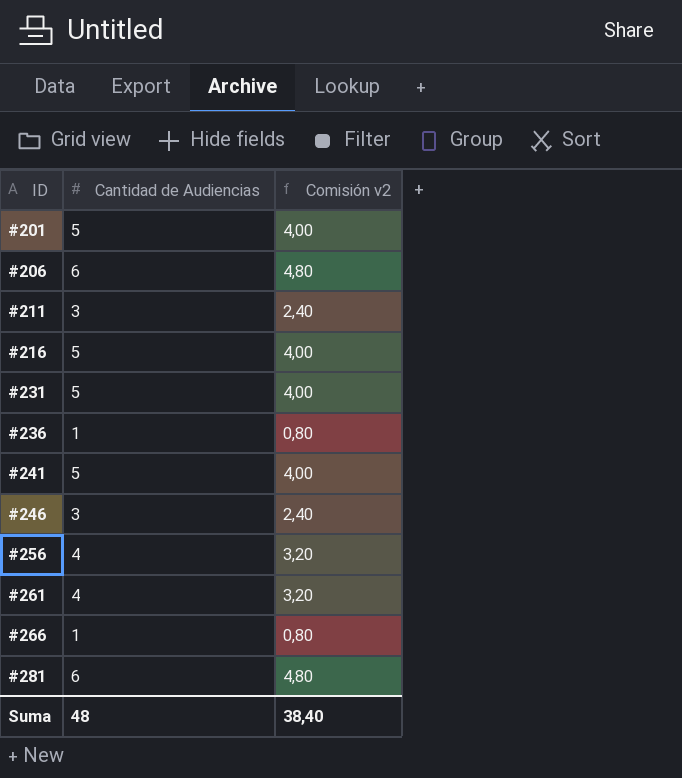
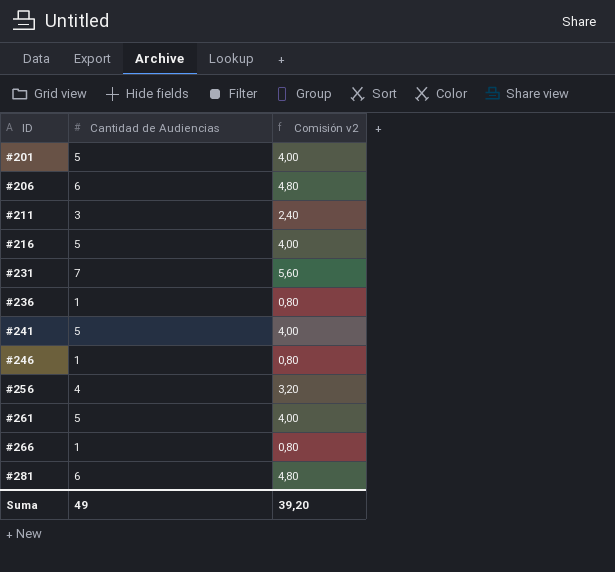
#231 | Cantidad de Audiencias: 5 -> 7
#231 | Comisión v2: 4,00 -> 5,60
#246 | Cantidad de Audiencias: 3 -> 1
#246 | Comisión v2: 2,40 -> 0,80
#261 | Cantidad de Audiencias: 4 -> 5
#261 | Comisión v2: 3,20 -> 4,00
Suma | Cantidad de Audiencias: 48 -> 49
Suma | Comisión v2: 38,40 -> 39,20

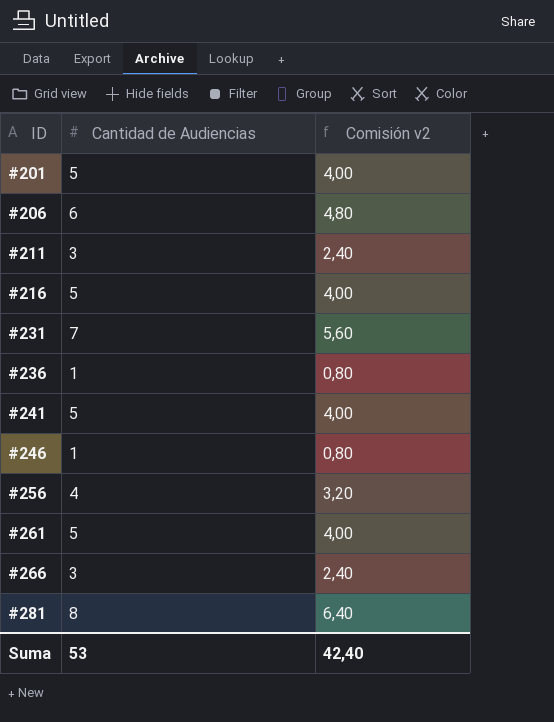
#266 | Cantidad de Audiencias: 1 -> 3
#266 | Comisión v2: 0,80 -> 2,40
#281 | Cantidad de Audiencias: 6 -> 8
#281 | Comisión v2: 4,80 -> 6,40
Suma | Cantidad de Audiencias: 49 -> 53
Suma | Comisión v2: 39,20 -> 42,40

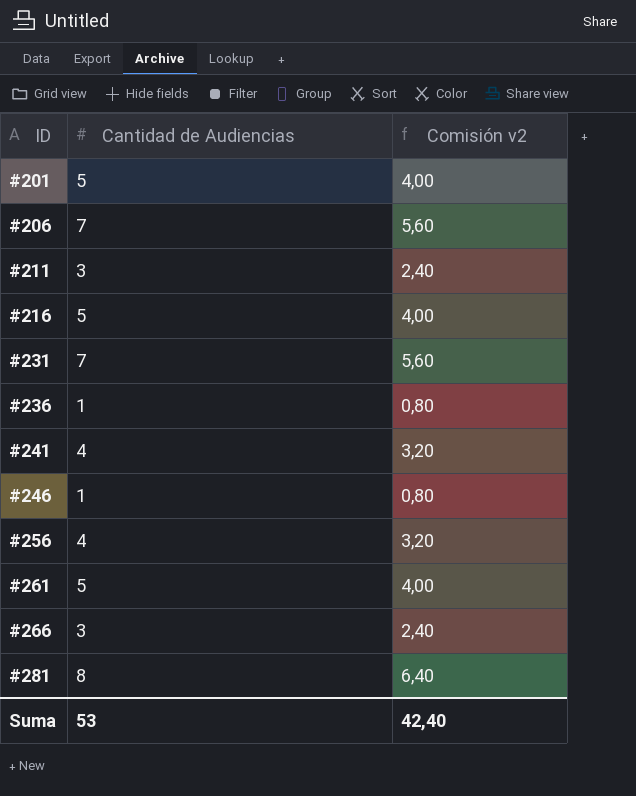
#206 | Cantidad de Audiencias: 6 -> 7
#206 | Comisión v2: 4,80 -> 5,60
#241 | Cantidad de Audiencias: 5 -> 4
#241 | Comisión v2: 4,00 -> 3,20

